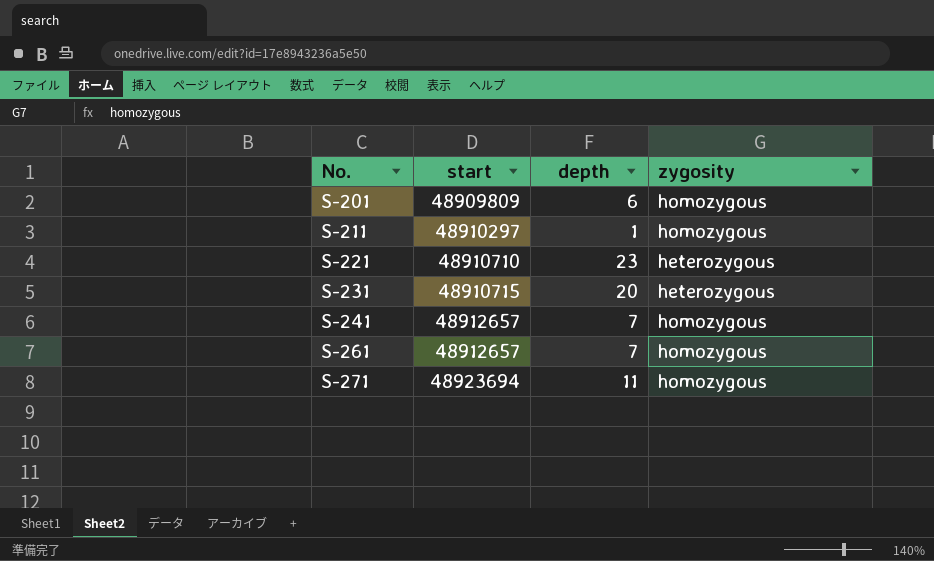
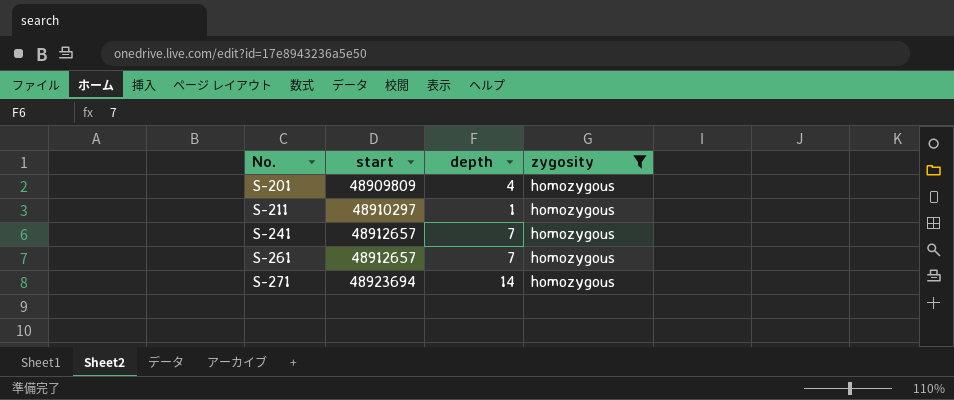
filter: none -> zygosity = homozygous
S-201 | depth: 6 -> 4
S-271 | depth: 11 -> 14

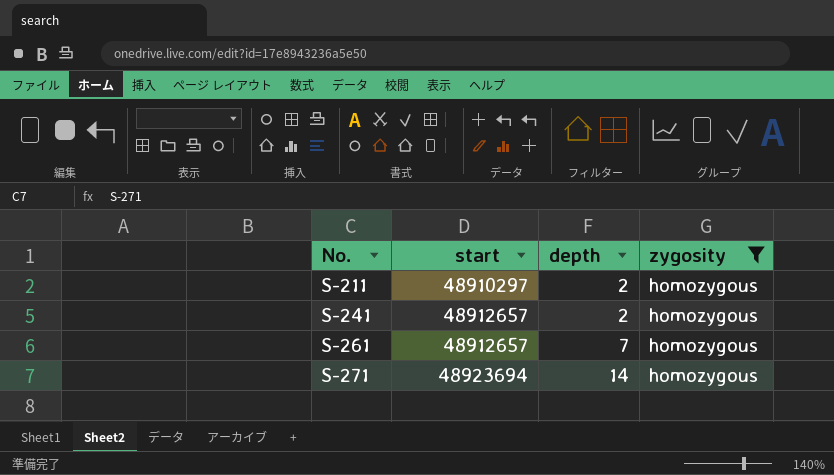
row S-201: 48909809 | 4 | homozygous -> none
S-211 | depth: 1 -> 2
S-241 | depth: 7 -> 2

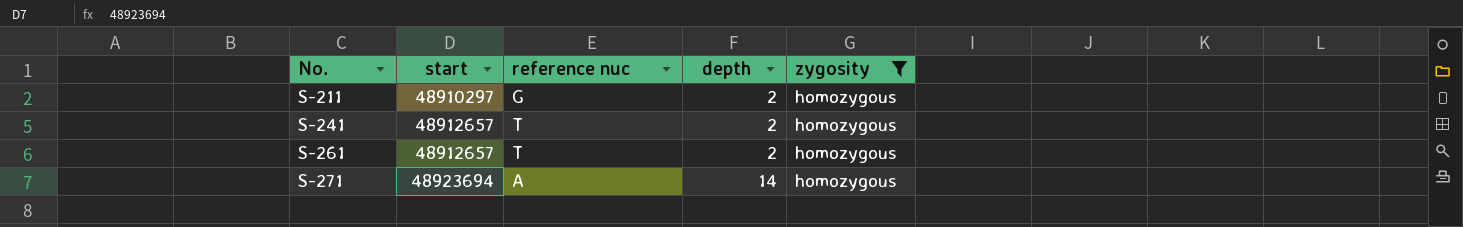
column reference nuc | position: none -> 3
S-261 | depth: 7 -> 2

